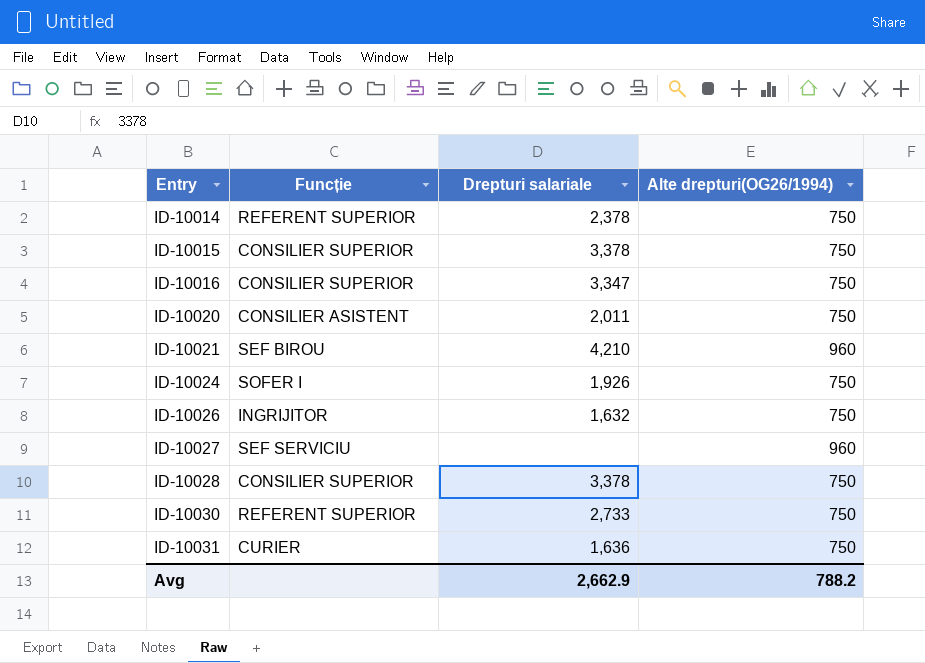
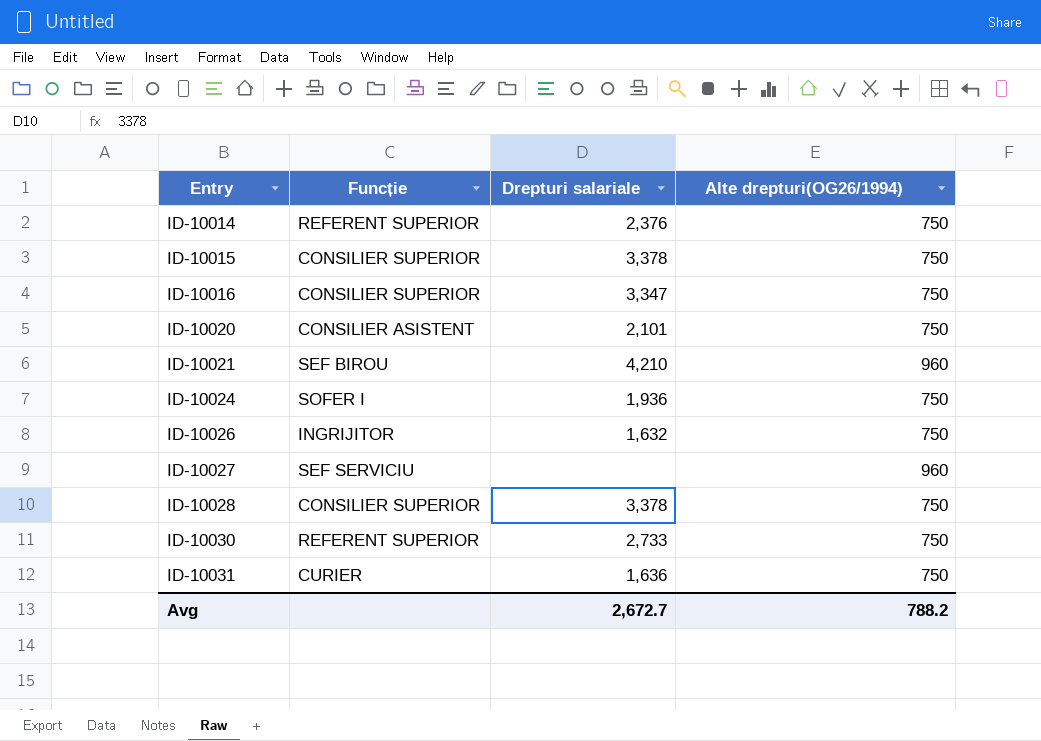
ID-10014 | Drepturi salariale: 2,378 -> 2,376
ID-10020 | Drepturi salariale: 2,011 -> 2,101
ID-10024 | Drepturi salariale: 1,926 -> 1,936
Avg | Drepturi salariale: 2,662.9 -> 2,672.7

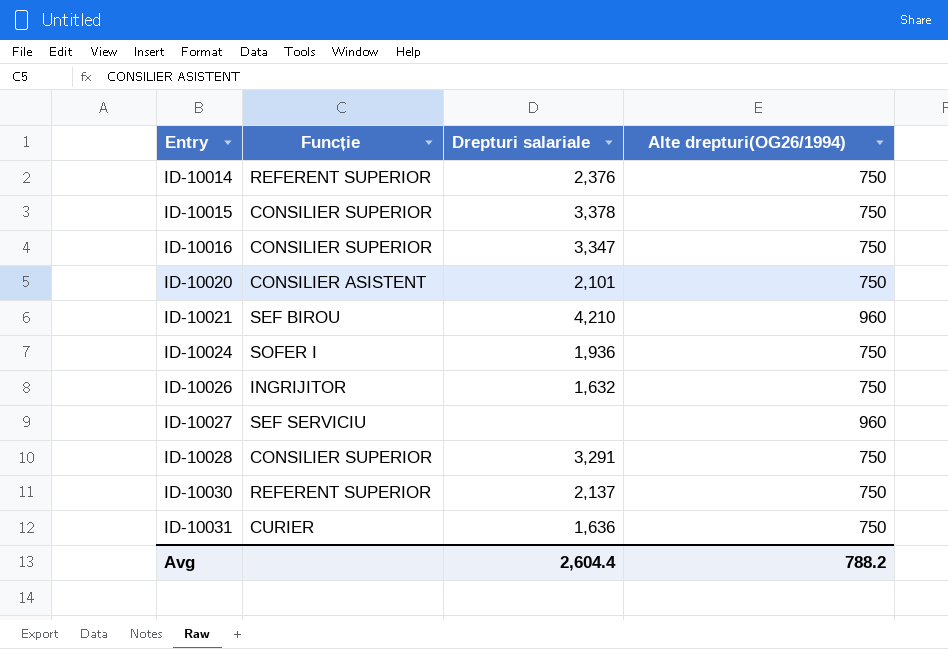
ID-10028 | Drepturi salariale: 3,378 -> 3,291
ID-10030 | Drepturi salariale: 2,733 -> 2,137
Avg | Drepturi salariale: 2,672.7 -> 2,604.4

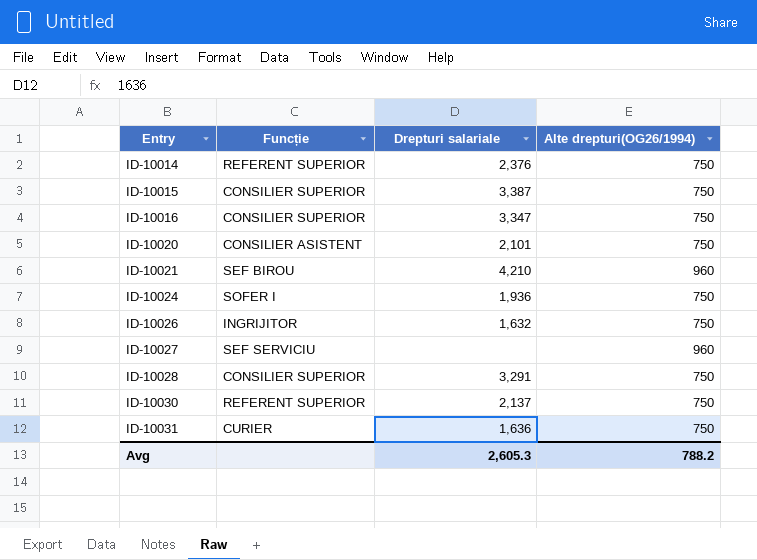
ID-10015 | Drepturi salariale: 3,378 -> 3,387
Avg | Drepturi salariale: 2,604.4 -> 2,605.3

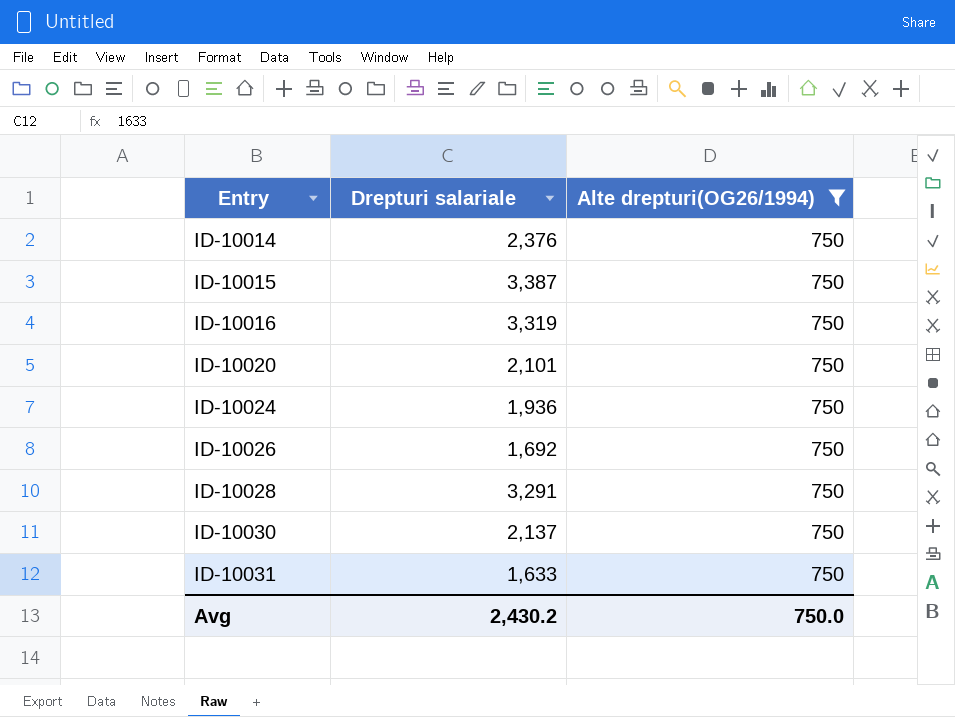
filter: none -> Alte drepturi(OG26/1994) = 750
column Funcție | position: 2 -> none
ID-10016 | Drepturi salariale: 3,347 -> 3,319
ID-10026 | Drepturi salariale: 1,632 -> 1,692
ID-10031 | Drepturi salariale: 1,636 -> 1,633
Avg | Drepturi salariale: 2,605.3 -> 2,430.2
Avg | Alte drepturi(OG26/1994): 788.2 -> 750.0

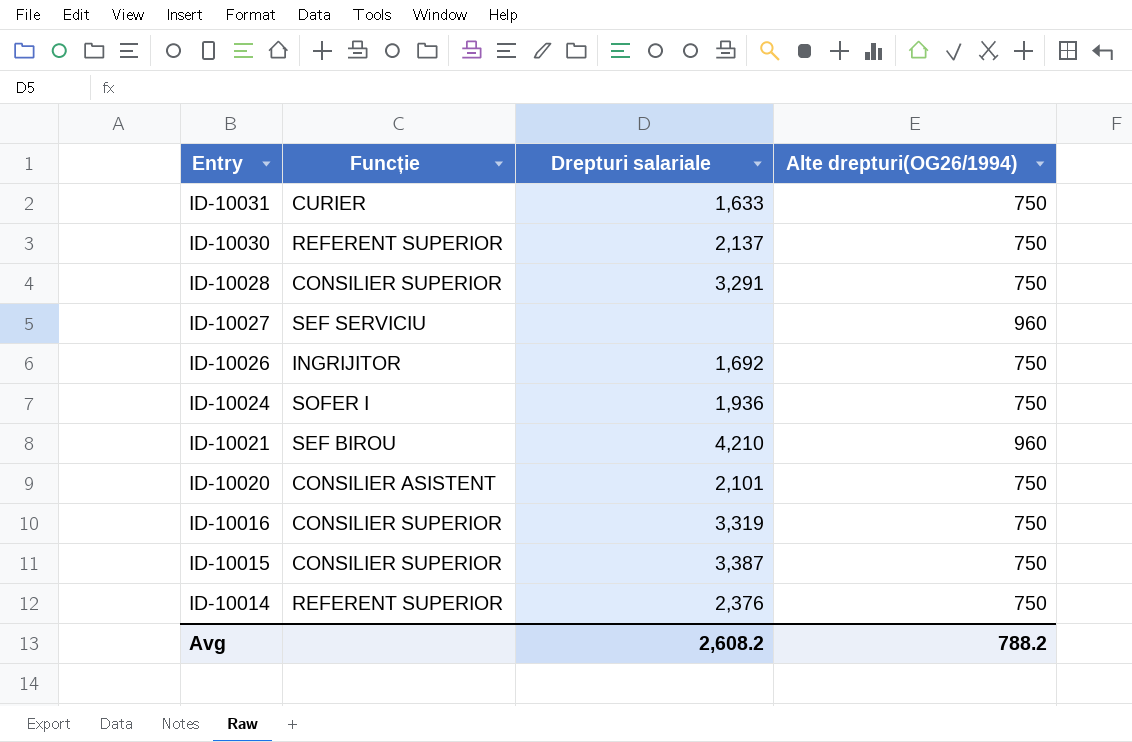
filter: Alte drepturi(OG26/1994) = 750 -> none
row order: Entry ascending -> Entry descending
column Funcție | position: none -> 2
Avg | Drepturi salariale: 2,430.2 -> 2,608.2
Avg | Alte drepturi(OG26/1994): 750.0 -> 788.2

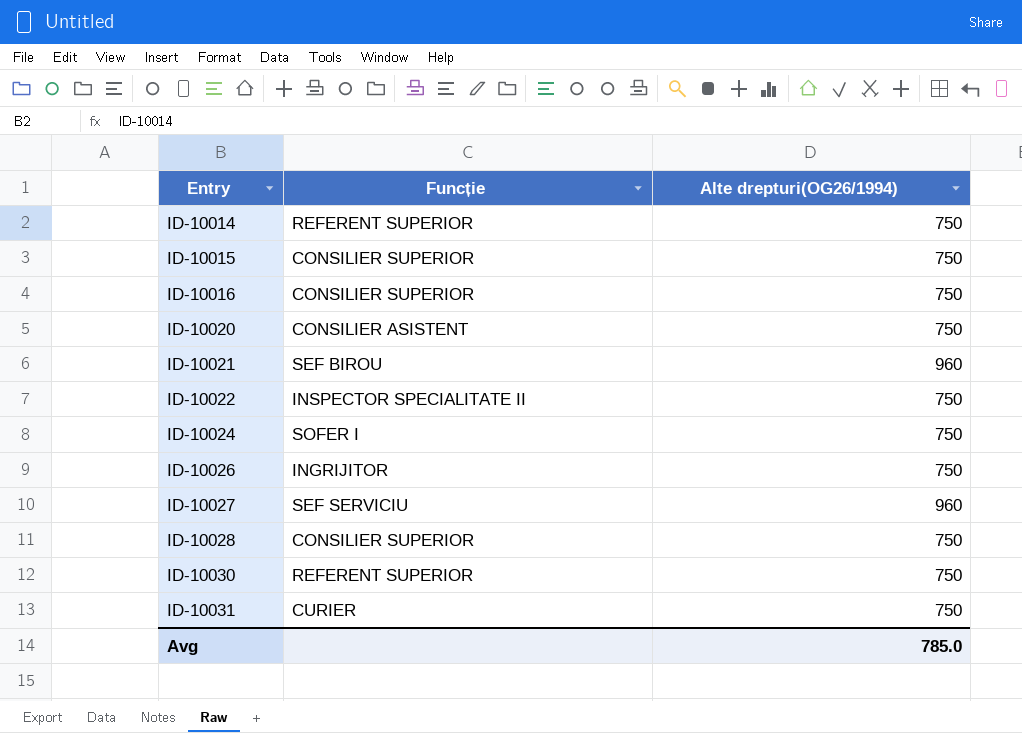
row order: Entry descending -> Entry ascending
column Drepturi salariale | position: 3 -> none
row ID-10022: none -> INSPECTOR SPECIALITATE II | 750
Avg | Alte drepturi(OG26/1994): 788.2 -> 785.0

